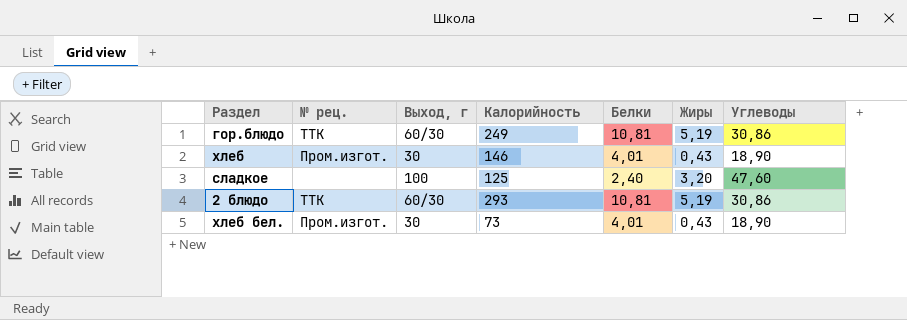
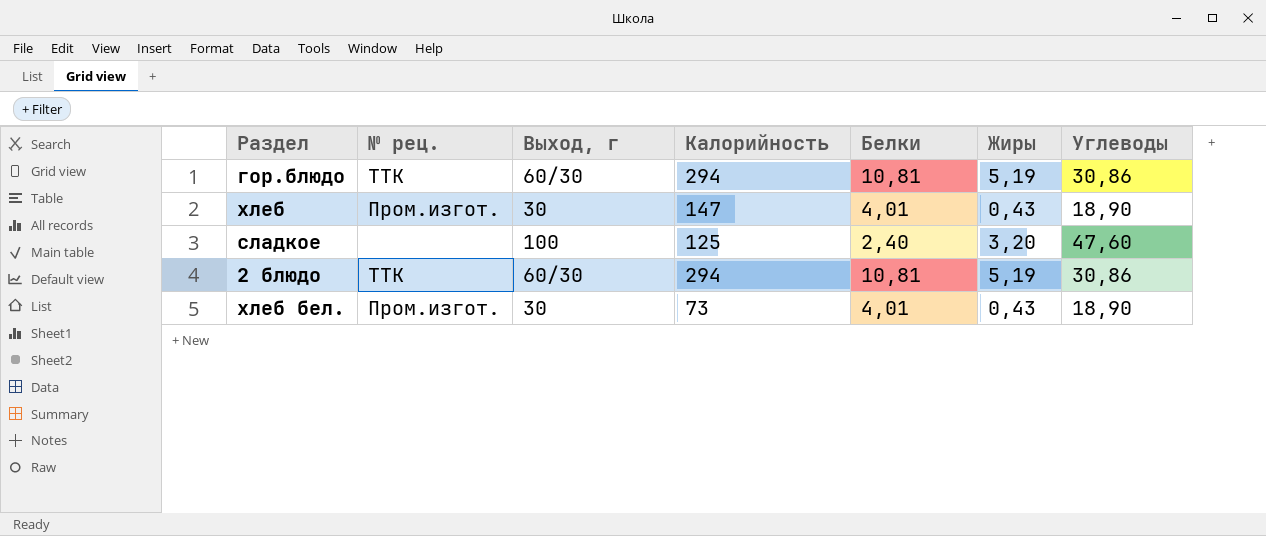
гор.блюдо | Калорийность: 249 -> 294
хлеб | Калорийность: 146 -> 147
2 блюдо | Калорийность: 293 -> 294

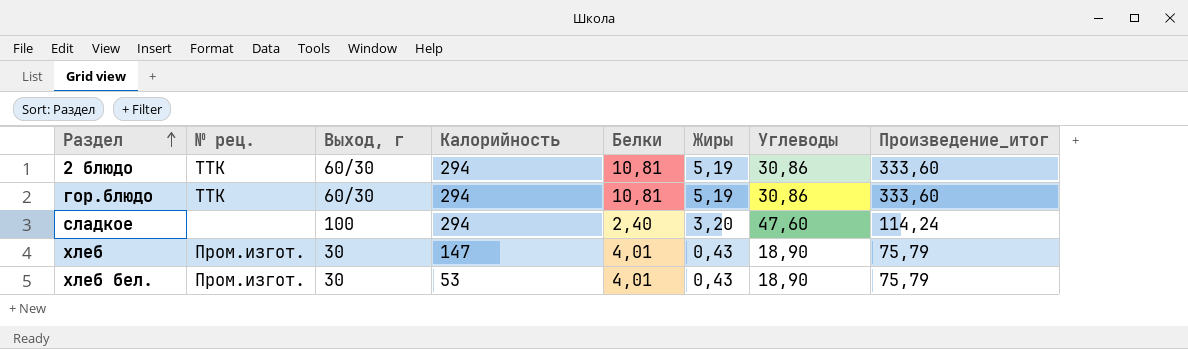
row order: none -> Раздел ascending
column Произведение_итог | formula: none -> [Белки] * [Углеводы]
сладкое | Калорийность: 125 -> 294
хлеб бел. | Калорийность: 73 -> 53

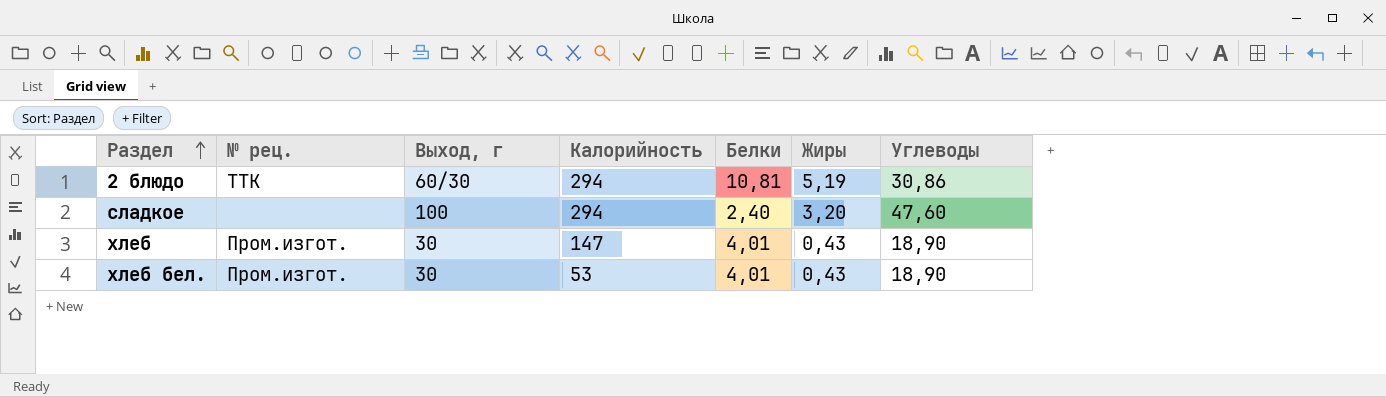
column Произведение_итог | formula: [Белки] * [Углеводы] -> none
row гор.блюдо: ТТК | 60/30 | 294 | 10,81 | 5,19 | 30,86 | 333,60 -> none

